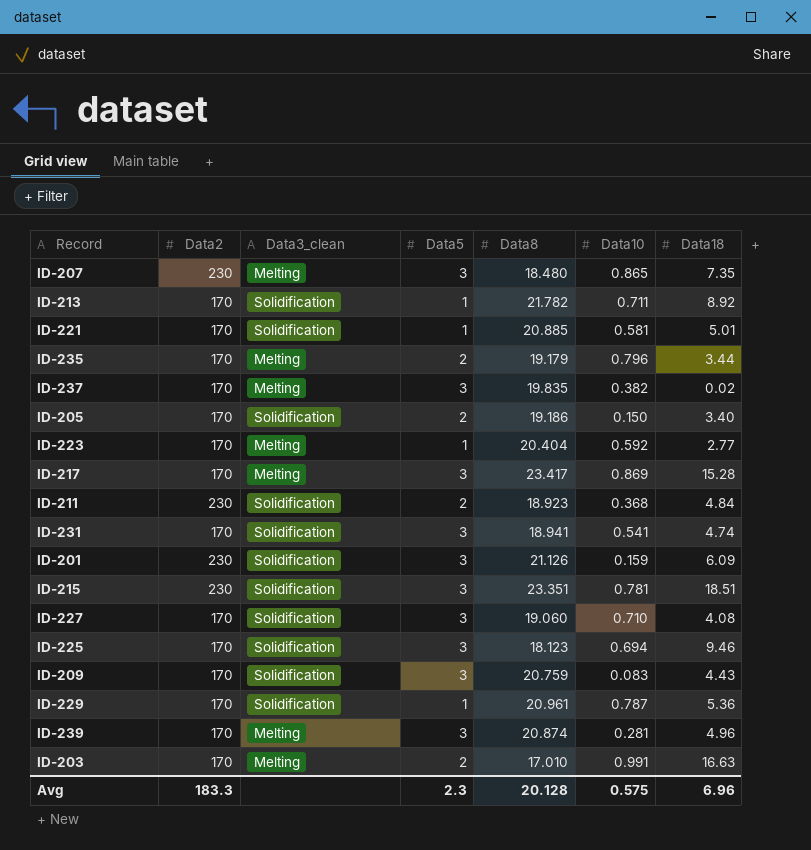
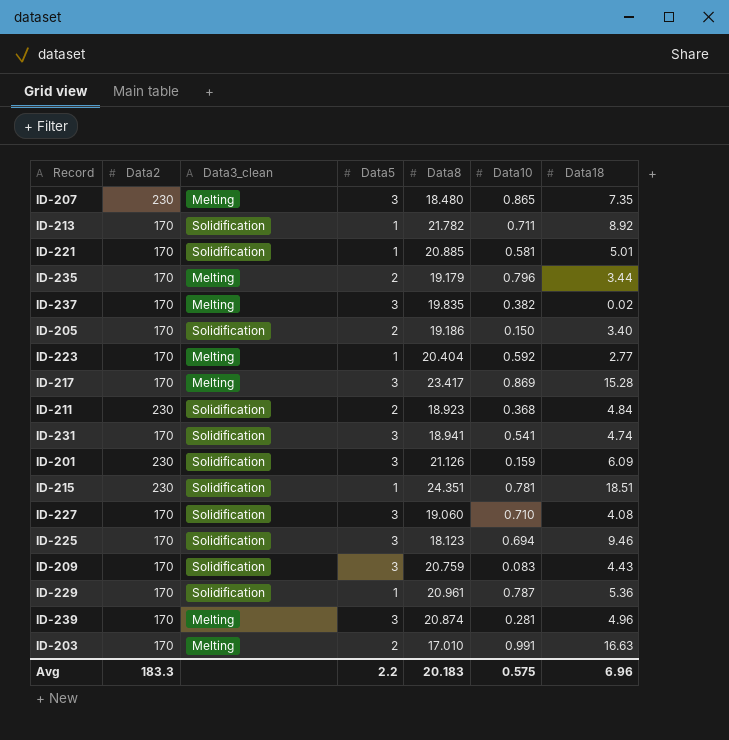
ID-215 | Data5: 3 -> 1
ID-215 | Data8: 23.351 -> 24.351
Avg | Data5: 2.3 -> 2.2
Avg | Data8: 20.128 -> 20.183

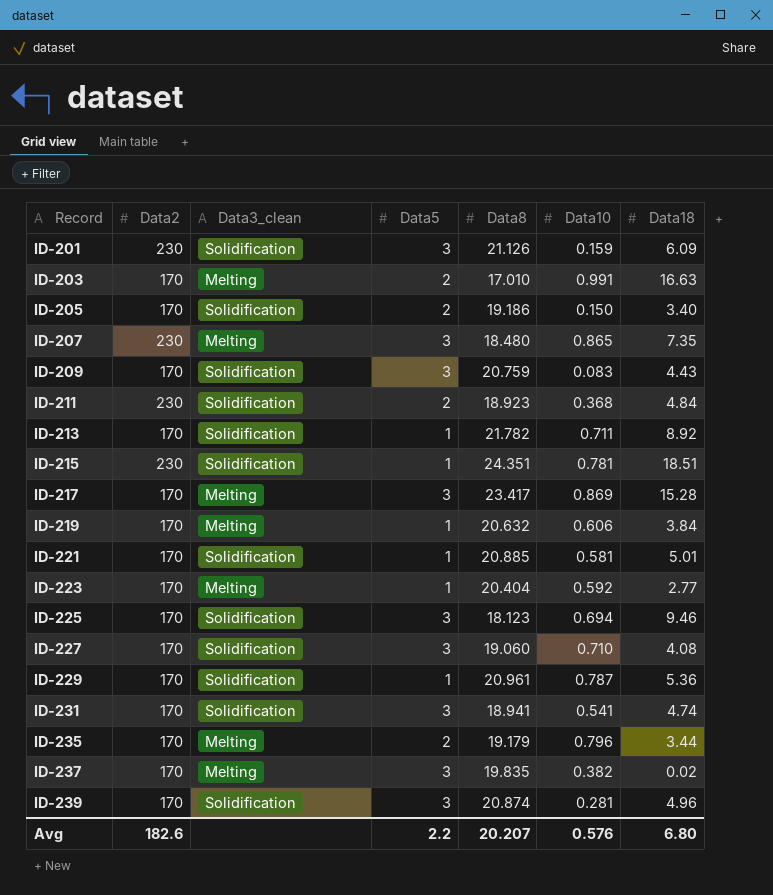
row order: none -> Record ascending
row ID-219: none -> 170 | Melting | 1 | 20.632 | 0.606 | 3.84
ID-239 | Data3_clean: Melting -> Solidification
Avg | Data2: 183.3 -> 182.6
Avg | Data8: 20.183 -> 20.207
Avg | Data10: 0.575 -> 0.576
Avg | Data18: 6.96 -> 6.80

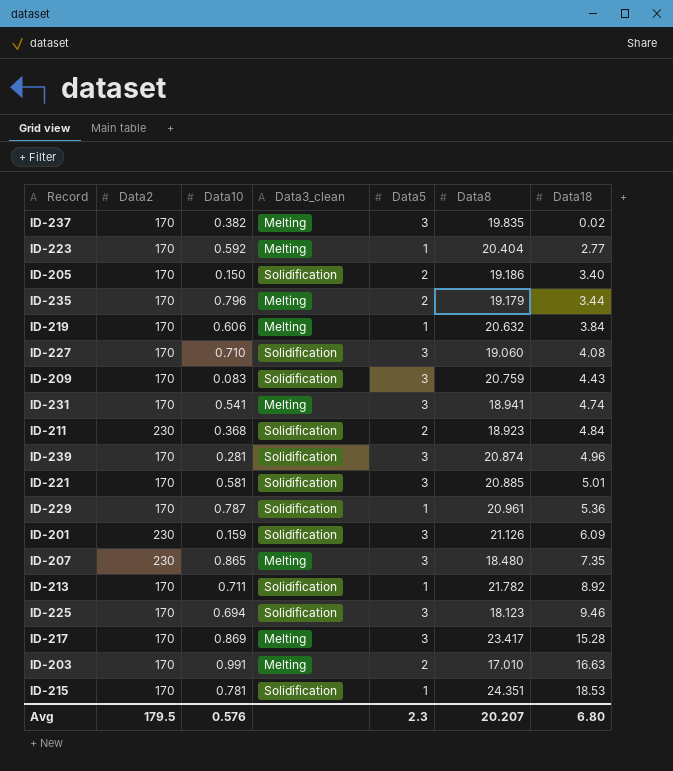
row order: Record ascending -> Data18 ascending
column Data10 | position: 6 -> 3
ID-231 | Data3_clean: Solidification -> Melting
ID-221 | Data5: 1 -> 3
ID-215 | Data2: 230 -> 170
ID-215 | Data18: 18.51 -> 18.53
Avg | Data2: 182.6 -> 179.5
Avg | Data5: 2.2 -> 2.3

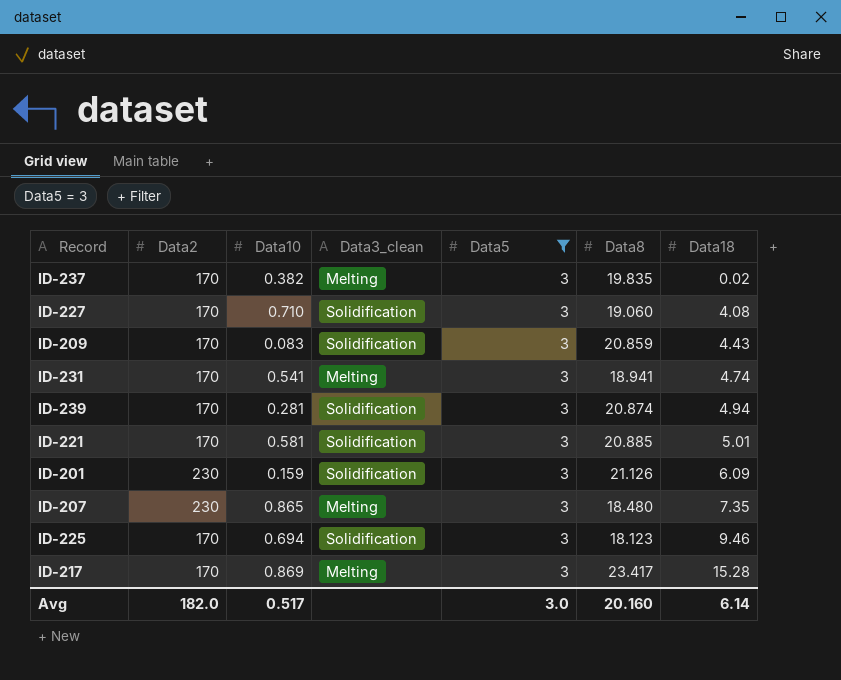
filter: none -> Data5 = 3
ID-209 | Data8: 20.759 -> 20.859
ID-239 | Data18: 4.96 -> 4.94
Avg | Data2: 179.5 -> 182.0
Avg | Data10: 0.576 -> 0.517
Avg | Data5: 2.3 -> 3.0
Avg | Data8: 20.207 -> 20.160
Avg | Data18: 6.80 -> 6.14

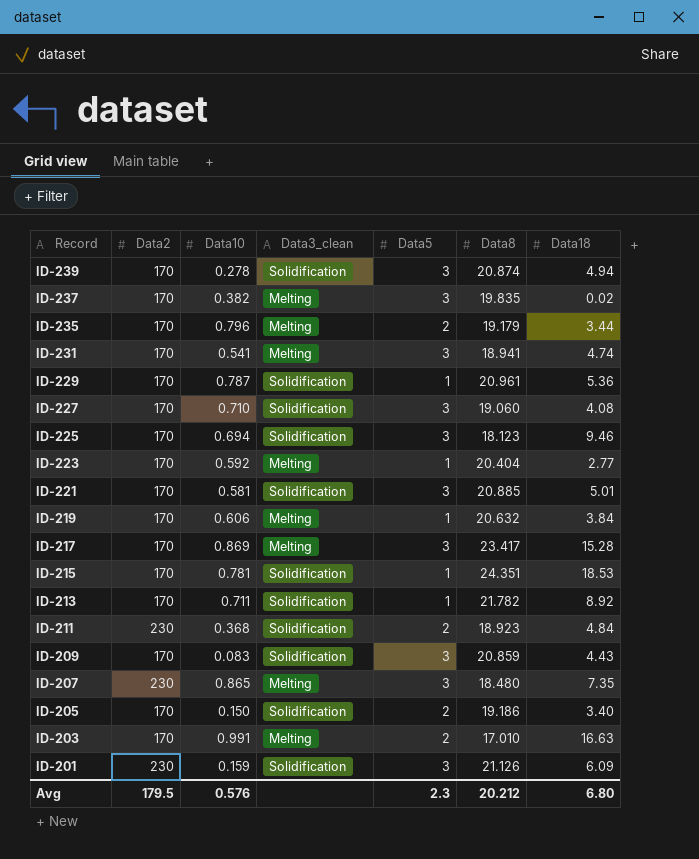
filter: Data5 = 3 -> none
row order: Data18 ascending -> Record descending
ID-239 | Data10: 0.281 -> 0.278
Avg | Data2: 182.0 -> 179.5
Avg | Data10: 0.517 -> 0.576
Avg | Data5: 3.0 -> 2.3
Avg | Data8: 20.160 -> 20.212
Avg | Data18: 6.14 -> 6.80

